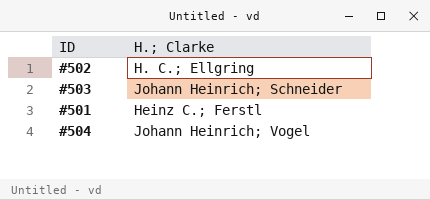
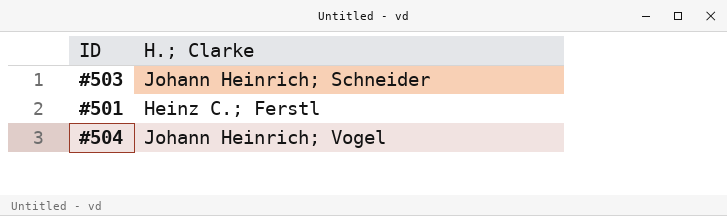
row #502: H. C.; Ellgring -> none

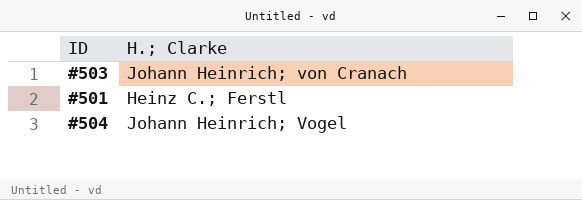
#503 | H.; Clarke: Johann Heinrich; Schneider -> Johann Heinrich; von Cranach

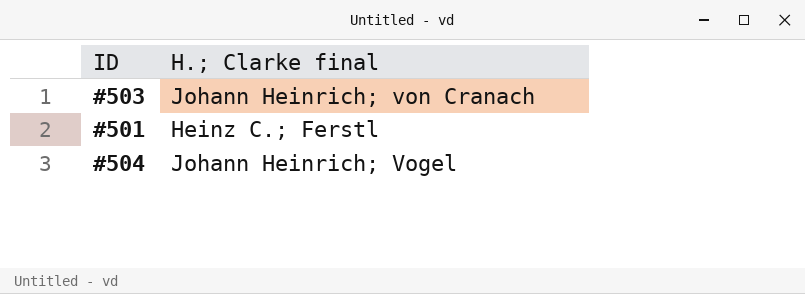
column name: H.; Clarke -> H.; Clarke final

